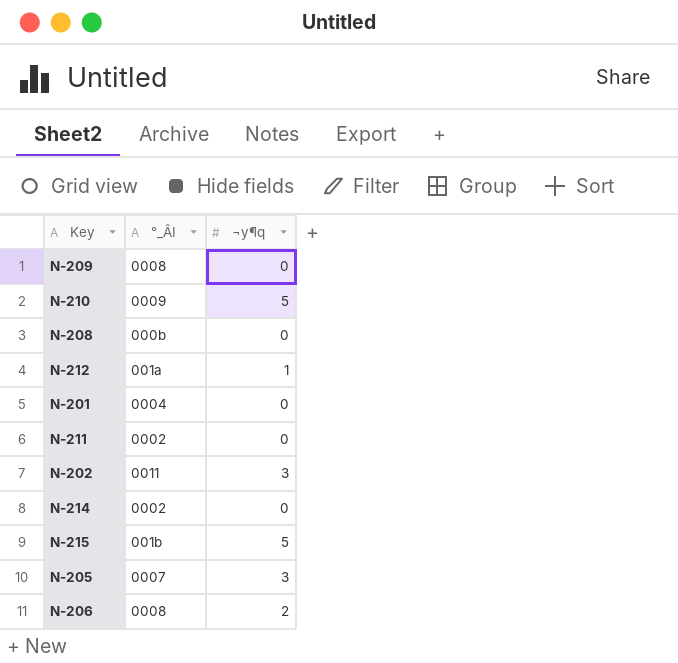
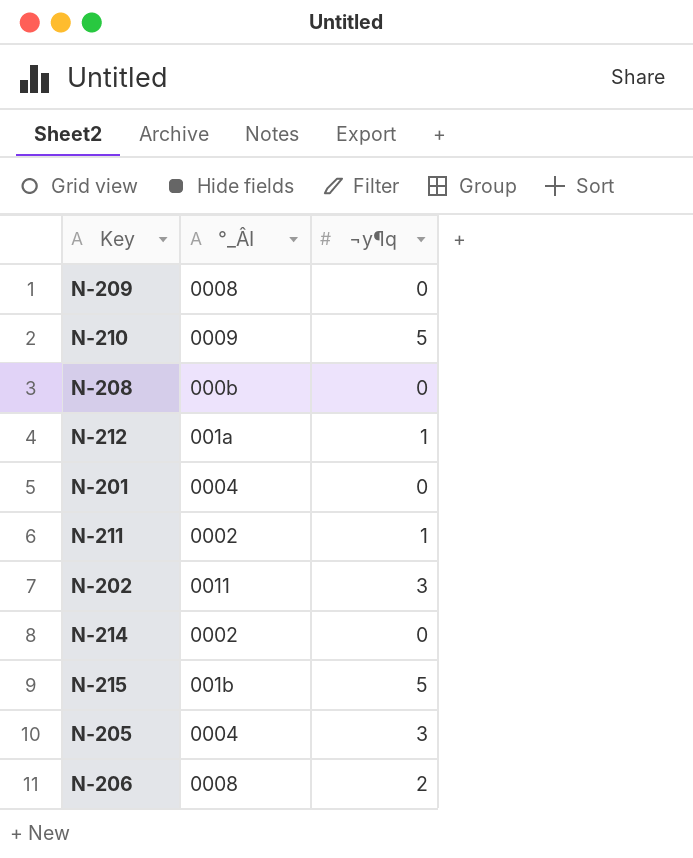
N-211 | ¬y¶q: 0 -> 1
N-205 | °_ÂI: 0007 -> 0004

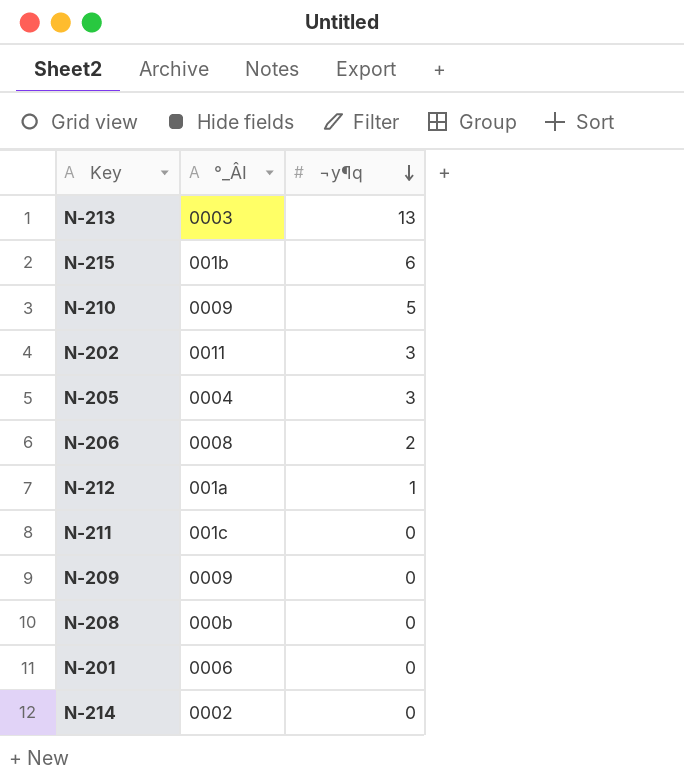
row order: none -> ¬y¶q descending
row N-213: none -> 0003 | 13
N-215 | ¬y¶q: 5 -> 6
N-211 | °_ÂI: 0002 -> 001c
N-211 | ¬y¶q: 1 -> 0
N-209 | °_ÂI: 0008 -> 0009
N-201 | °_ÂI: 0004 -> 0006

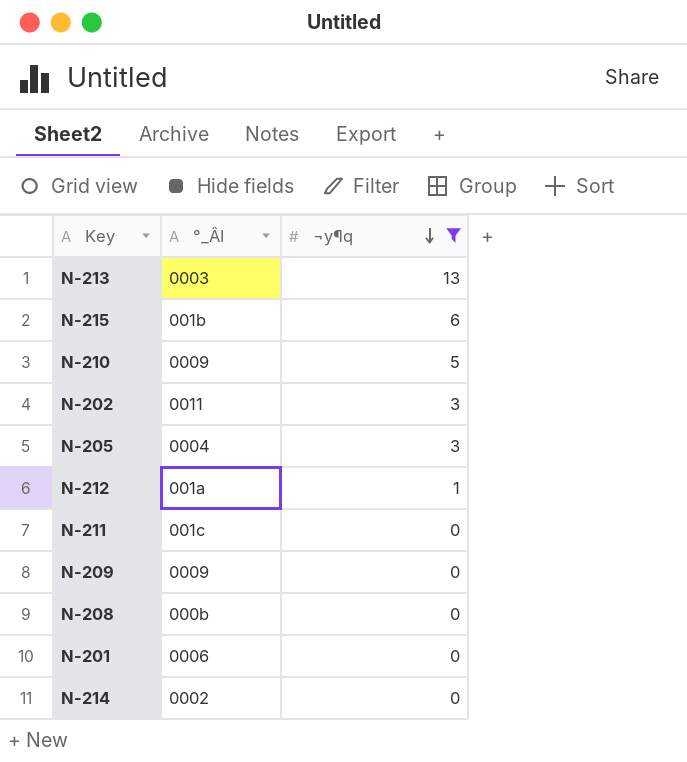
filter: none -> ¬y¶q != 2

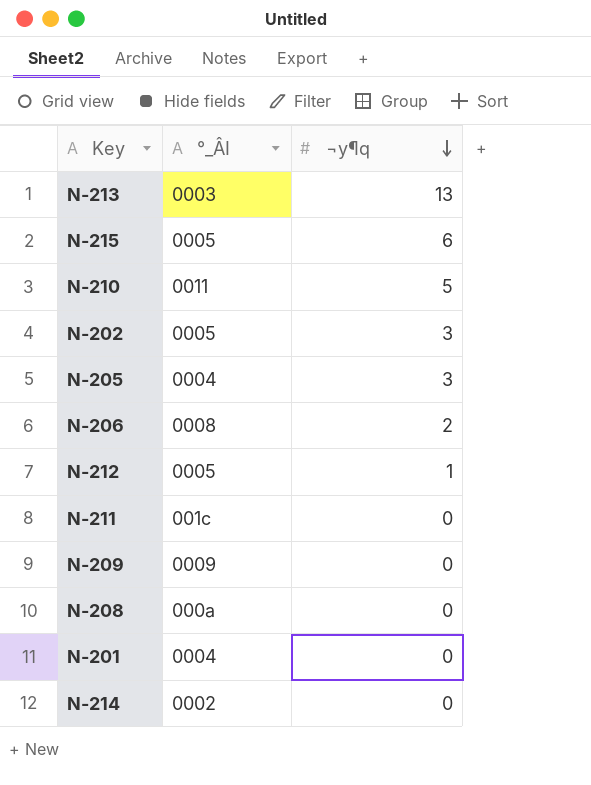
filter: ¬y¶q != 2 -> none
N-215 | °_ÂI: 001b -> 0005
N-210 | °_ÂI: 0009 -> 0011
N-202 | °_ÂI: 0011 -> 0005
N-212 | °_ÂI: 001a -> 0005
N-208 | °_ÂI: 000b -> 000a
N-201 | °_ÂI: 0006 -> 0004

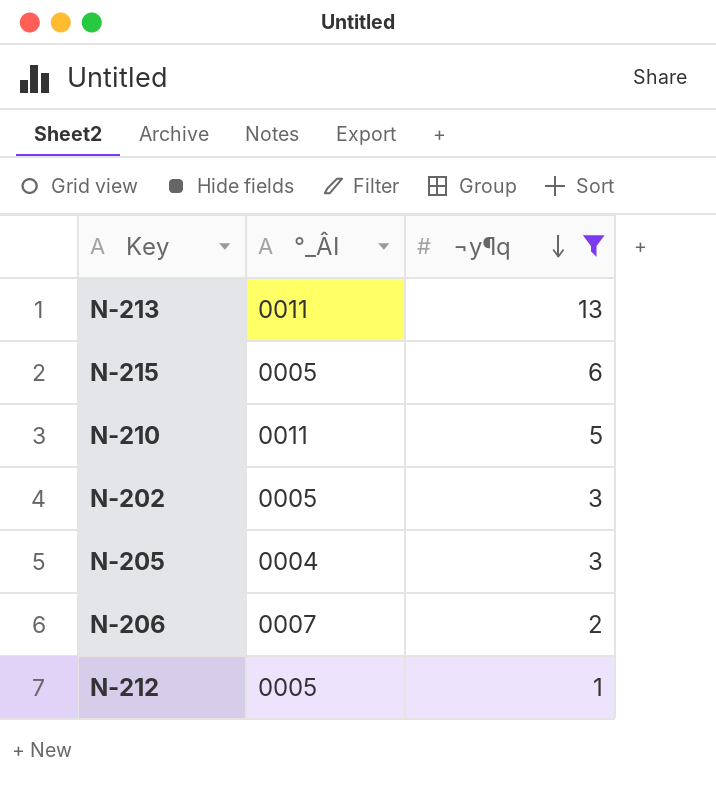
filter: none -> ¬y¶q != 0
N-213 | °_ÂI: 0003 -> 0011
N-206 | °_ÂI: 0008 -> 0007

